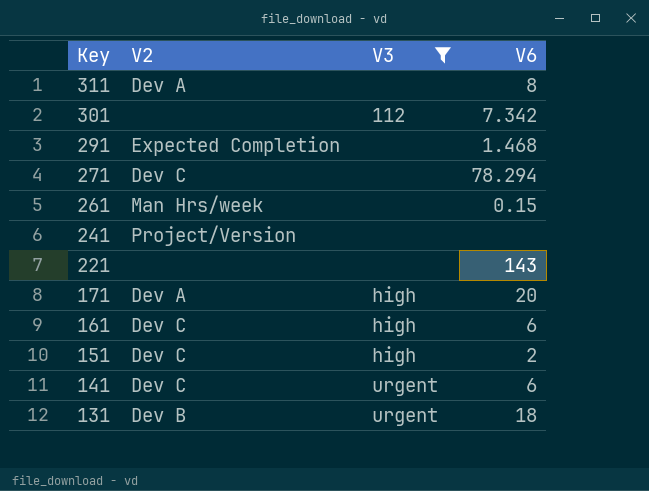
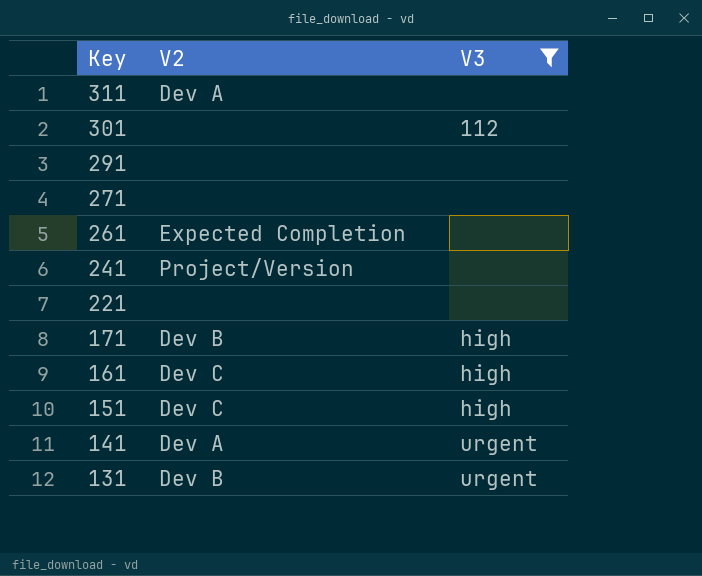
column V6 | position: 4 -> none
291 | V2: Expected Completion -> none
271 | V2: Dev C -> none
261 | V2: Man Hrs/week -> Expected Completion
171 | V2: Dev A -> Dev B
141 | V2: Dev C -> Dev A

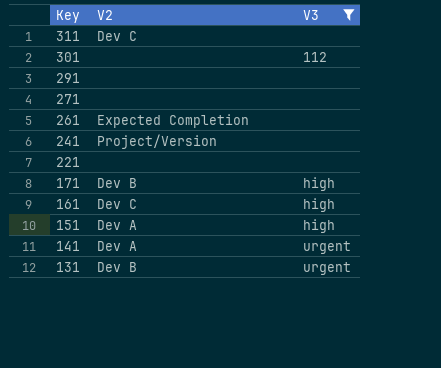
311 | V2: Dev A -> Dev C
151 | V2: Dev C -> Dev A

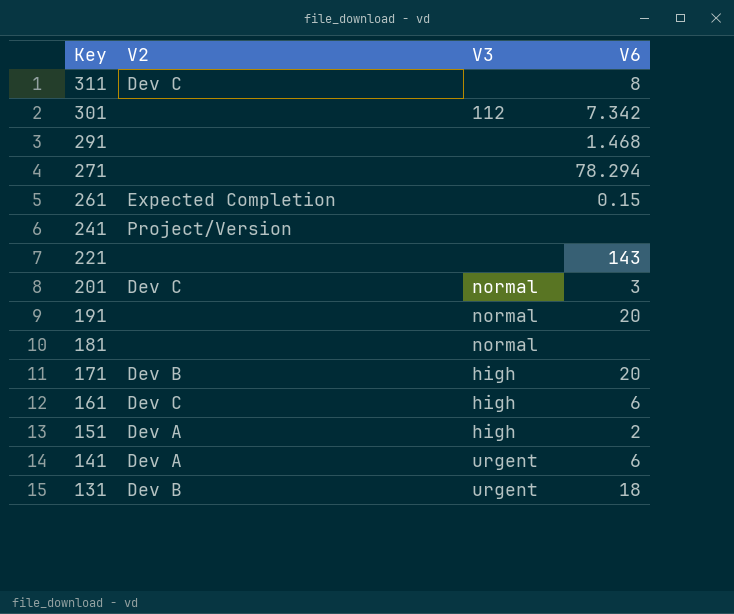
filter: V3 != normal -> none
column V6 | position: none -> 4

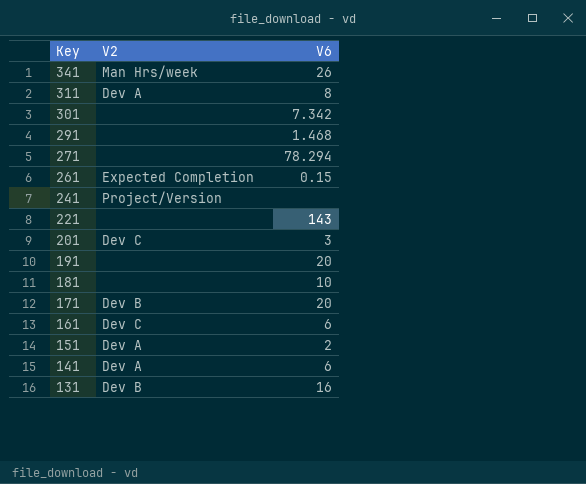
column V3 | position: 3 -> none
row 341: none -> Man Hrs/week | 26
311 | V2: Dev C -> Dev A
181 | V6: none -> 10
131 | V6: 18 -> 16

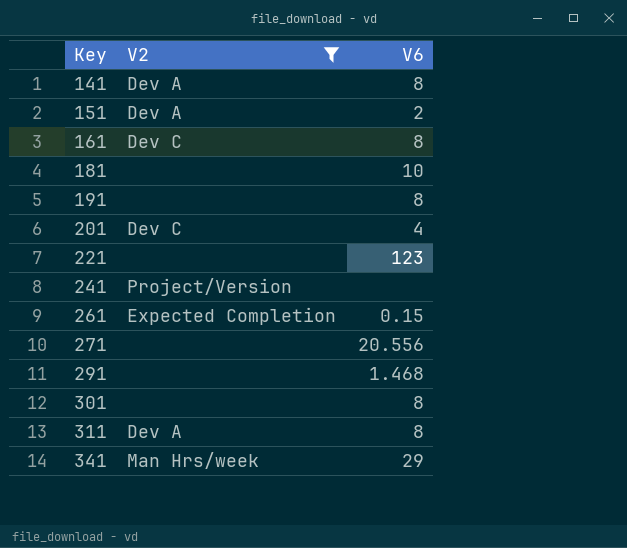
filter: none -> V2 != Dev B
row order: Key descending -> Key ascending
141 | V6: 6 -> 8
161 | V6: 6 -> 8
191 | V6: 20 -> 8
201 | V6: 3 -> 4
221 | V6: 143 -> 123
271 | V6: 78.294 -> 20.556
301 | V6: 7.342 -> 8
341 | V6: 26 -> 29

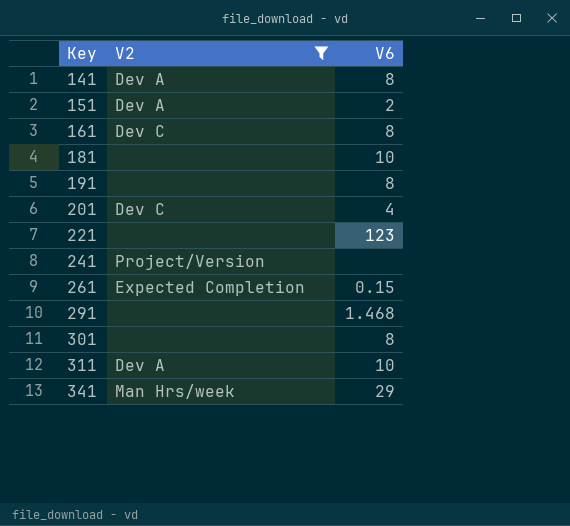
row 271: none | 20.556 -> none
311 | V6: 8 -> 10

